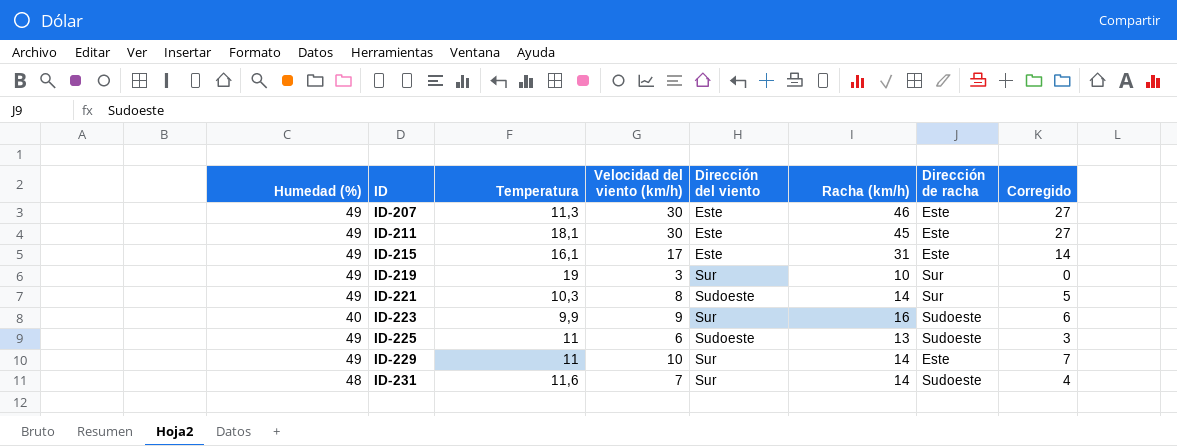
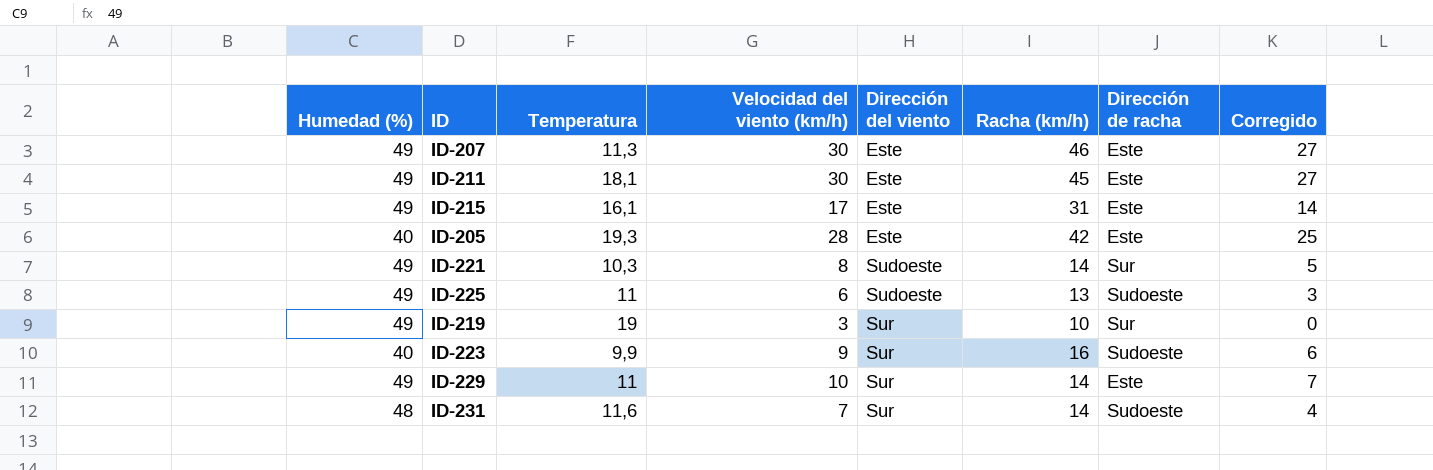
row order: ID ascending -> Dirección del viento ascending
row ID-205: none -> 40 | 19,3 | 28 | Este | 42 | Este | 25

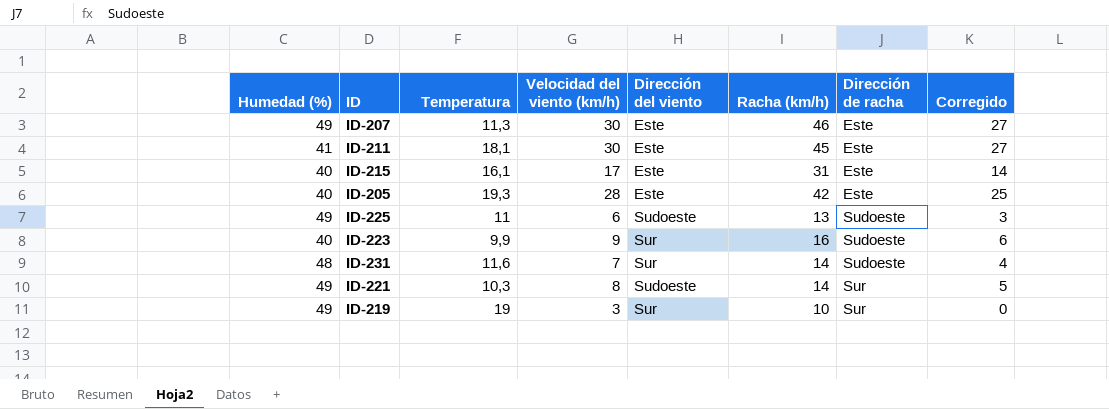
row order: Dirección del viento ascending -> Dirección de racha ascending
row ID-229: 49 | 11 | 10 | Sur | 14 | Este | 7 -> none
ID-211 | Humedad (%): 49 -> 41
ID-215 | Humedad (%): 49 -> 40

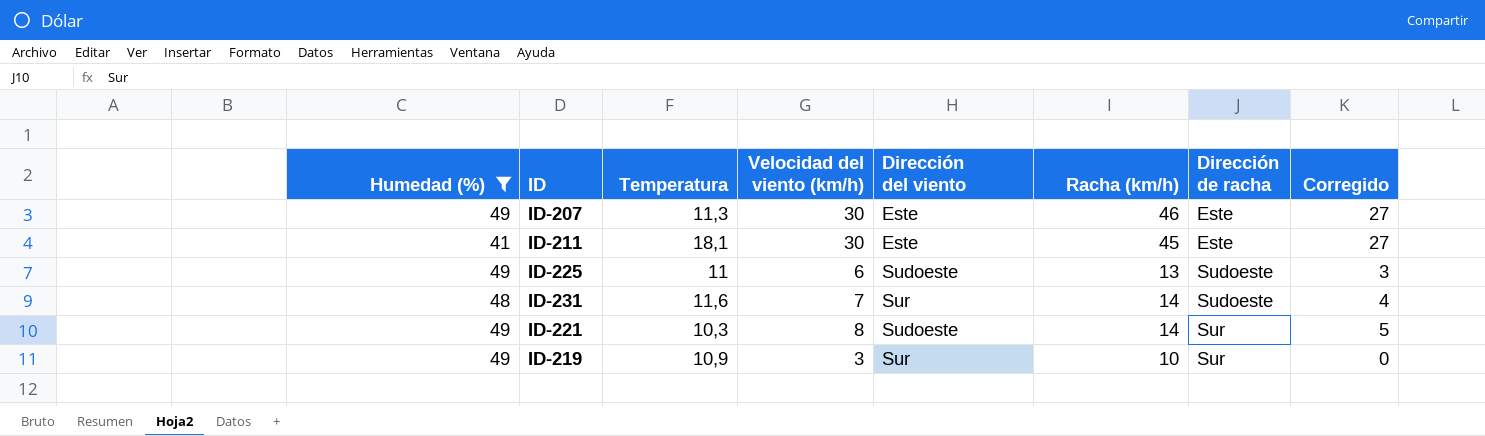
filter: none -> Humedad (%) != 40
ID-219 | Temperatura: 19 -> 10,9

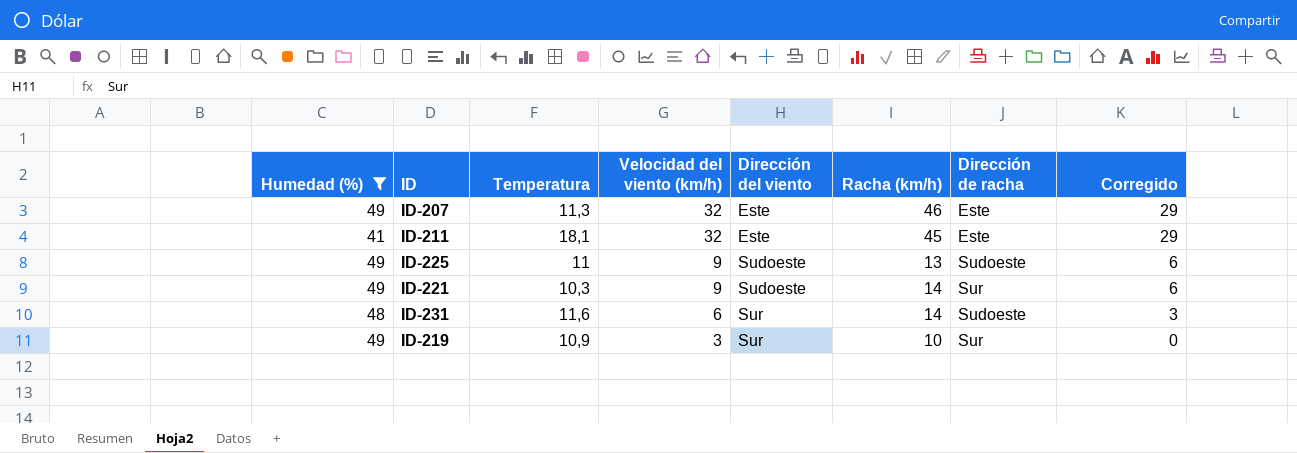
row order: Dirección de racha ascending -> Velocidad del viento (km/h) descending
ID-207 | Velocidad del viento (km/h): 30 -> 32
ID-207 | Corregido: 27 -> 29
ID-211 | Velocidad del viento (km/h): 30 -> 32
ID-211 | Corregido: 27 -> 29
ID-225 | Velocidad del viento (km/h): 6 -> 9
ID-225 | Corregido: 3 -> 6
ID-221 | Velocidad del viento (km/h): 8 -> 9
ID-221 | Corregido: 5 -> 6
ID-231 | Velocidad del viento (km/h): 7 -> 6
ID-231 | Corregido: 4 -> 3

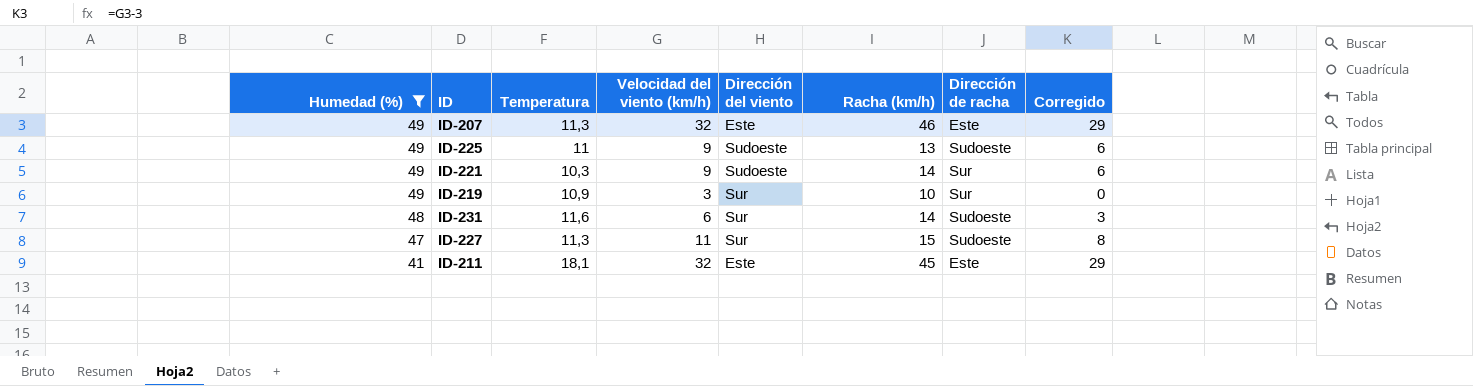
row order: Velocidad del viento (km/h) descending -> Humedad (%) descending
row ID-227: none -> 47 | 11,3 | 11 | Sur | 15 | Sudoeste | 8

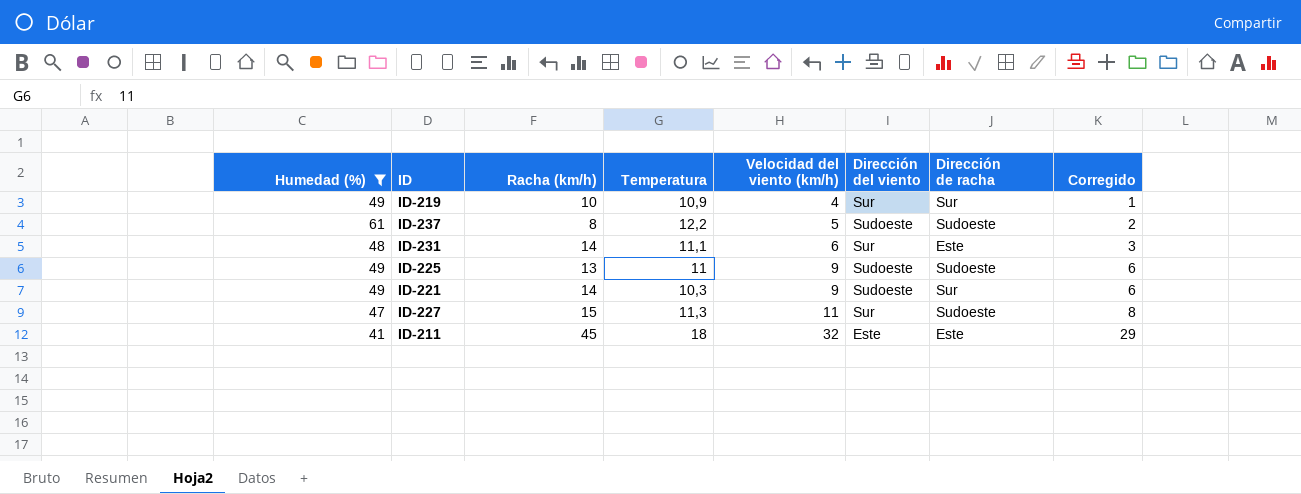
row order: Humedad (%) descending -> Velocidad del viento (km/h) ascending
column Racha (km/h) | position: 6 -> 3
row ID-207: 49 | 11,3 | 32 | Este | 46 | Este | 29 -> none
ID-219 | Velocidad del viento (km/h): 3 -> 4
ID-219 | Corregido: 0 -> 1
row ID-237: none -> 61 | 8 | 12,2 | 5 | Sudoeste | Sudoeste | 2
ID-231 | Temperatura: 11,6 -> 11,1
ID-231 | Dirección de racha: Sudoeste -> Este
ID-211 | Temperatura: 18,1 -> 18

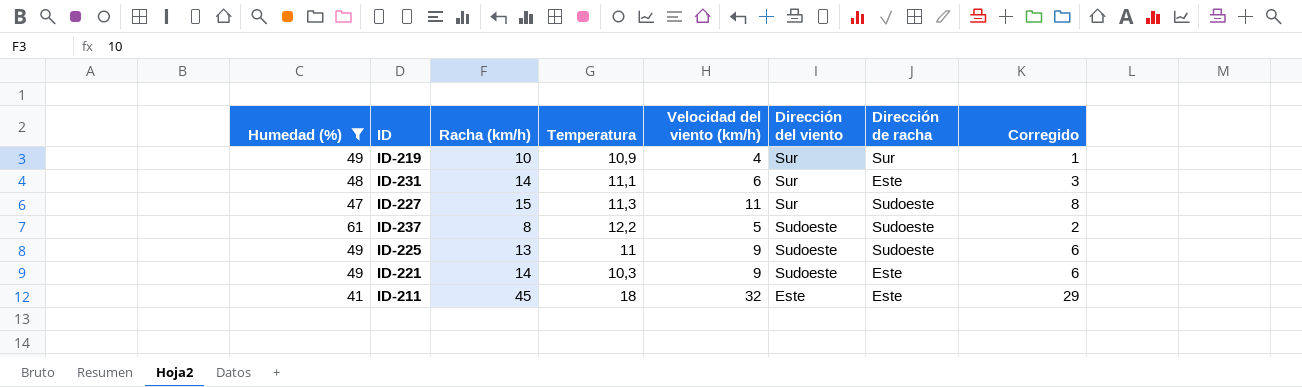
row order: Velocidad del viento (km/h) ascending -> Dirección del viento descending
ID-221 | Dirección de racha: Sur -> Este

